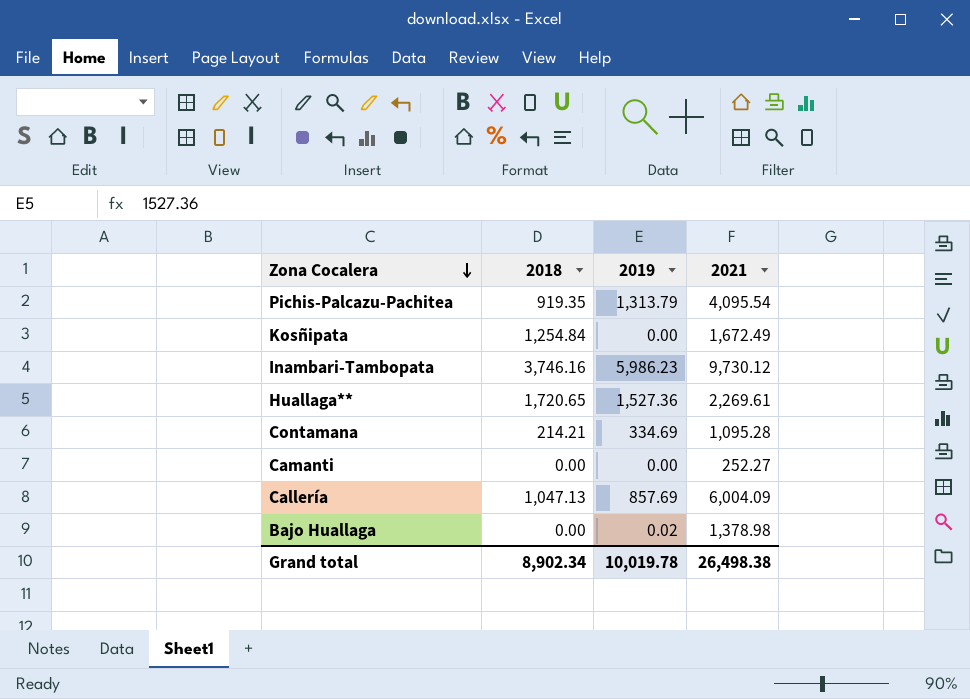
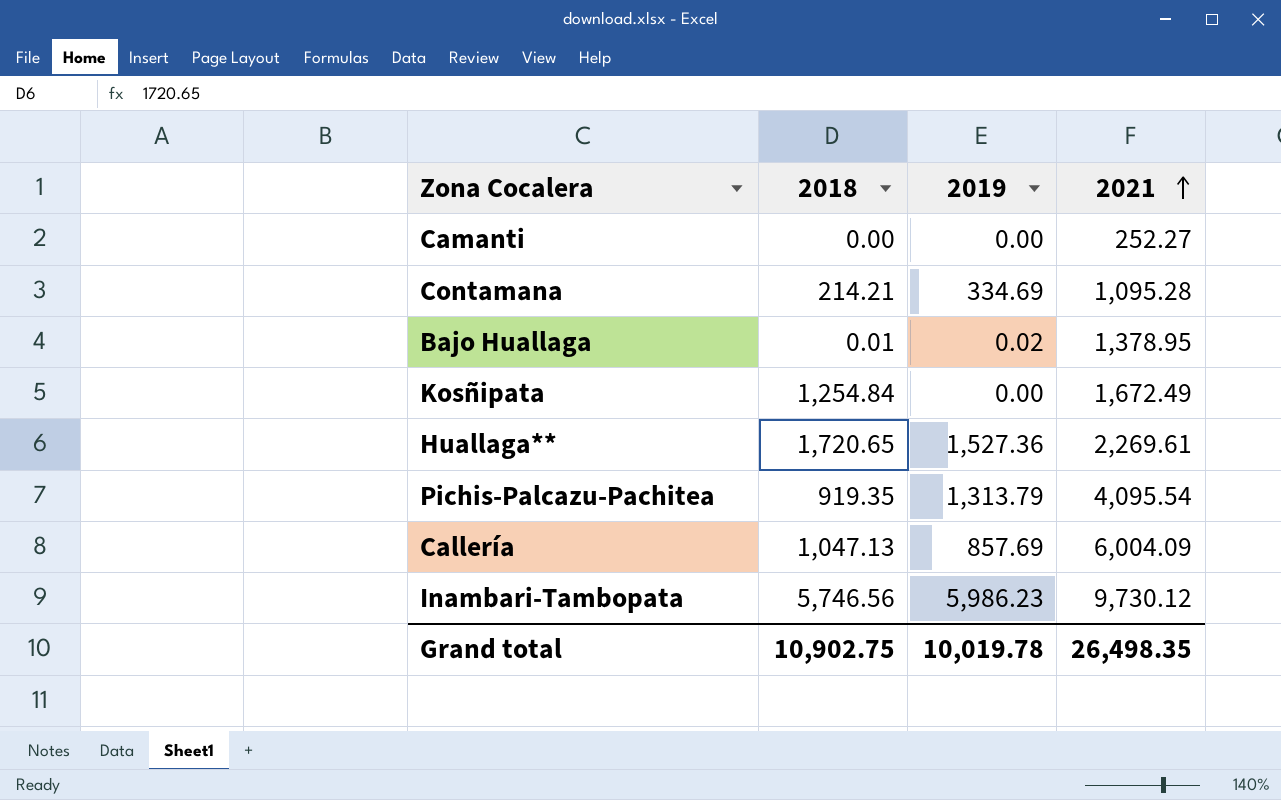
row order: Zona Cocalera descending -> 2021 ascending
Bajo Huallaga | 2018: 0.00 -> 0.01
Bajo Huallaga | 2021: 1,378.98 -> 1,378.95
Inambari-Tambopata | 2018: 3,746.16 -> 5,746.56
Grand total | 2018: 8,902.34 -> 10,902.75
Grand total | 2021: 26,498.38 -> 26,498.35

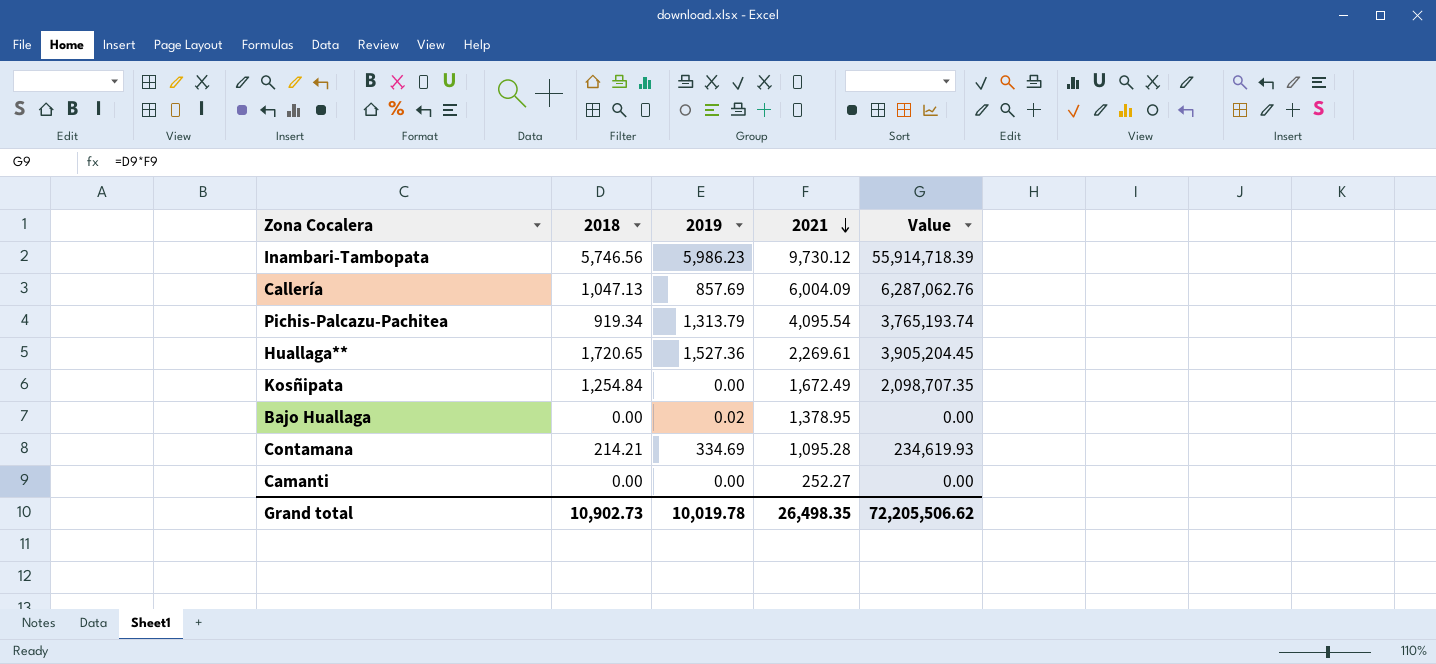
row order: 2021 ascending -> 2021 descending
column Value | formula: none -> [2018] * [2021]
Pichis-Palcazu-Pachitea | 2018: 919.35 -> 919.34
Bajo Huallaga | 2018: 0.01 -> 0.00
Grand total | 2018: 10,902.75 -> 10,902.73

